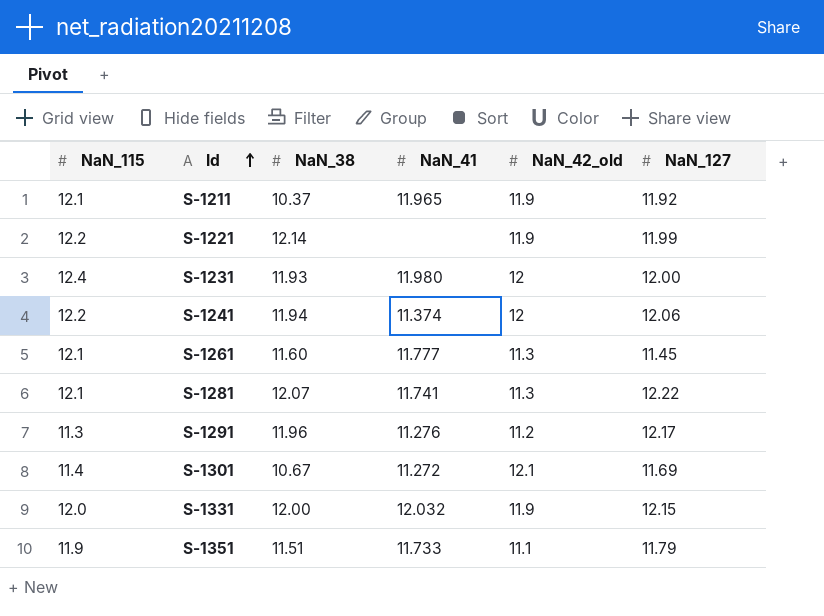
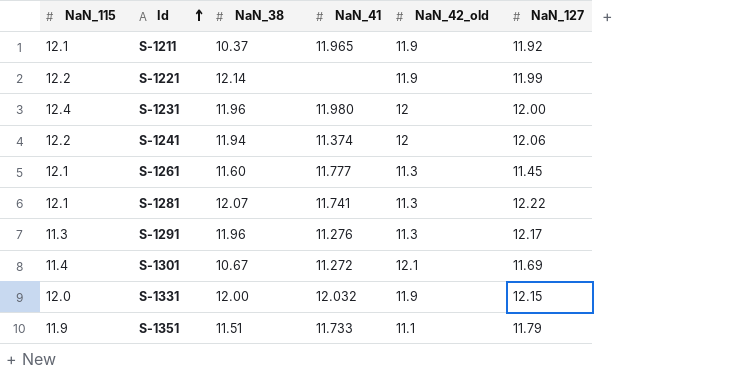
S-1231 | NaN_38: 11.93 -> 11.96
S-1291 | NaN_42_old: 11.2 -> 11.3

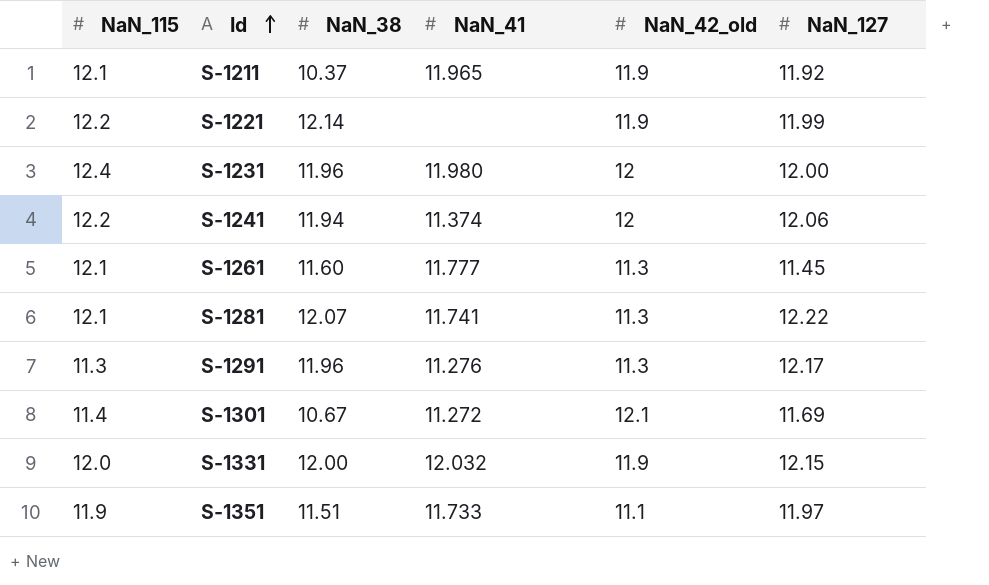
S-1351 | NaN_127: 11.79 -> 11.97

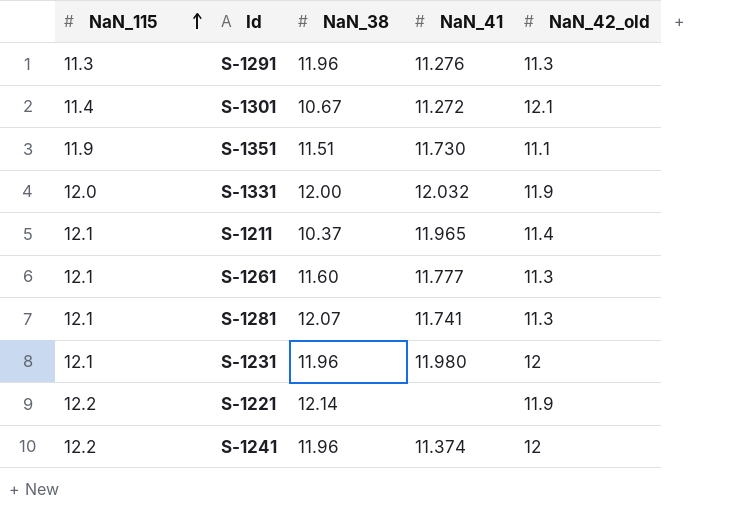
row order: Id ascending -> NaN_115 ascending
column NaN_127 | position: 6 -> none
S-1351 | NaN_41: 11.733 -> 11.730
S-1211 | NaN_42_old: 11.9 -> 11.4
S-1231 | NaN_115: 12.4 -> 12.1
S-1241 | NaN_38: 11.94 -> 11.96

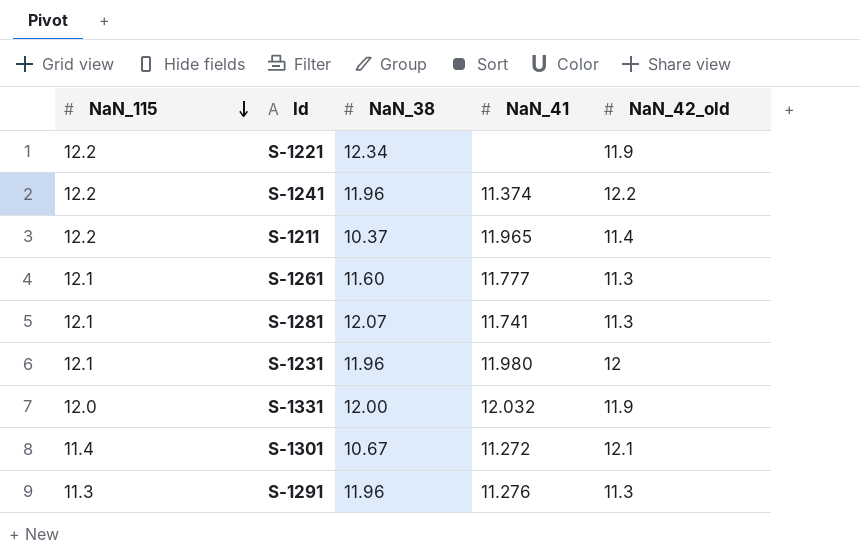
row order: NaN_115 ascending -> NaN_115 descending
row S-1351: 11.9 | 11.51 | 11.730 | 11.1 -> none
S-1221 | NaN_38: 12.14 -> 12.34
S-1241 | NaN_42_old: 12 -> 12.2
S-1211 | NaN_115: 12.1 -> 12.2

